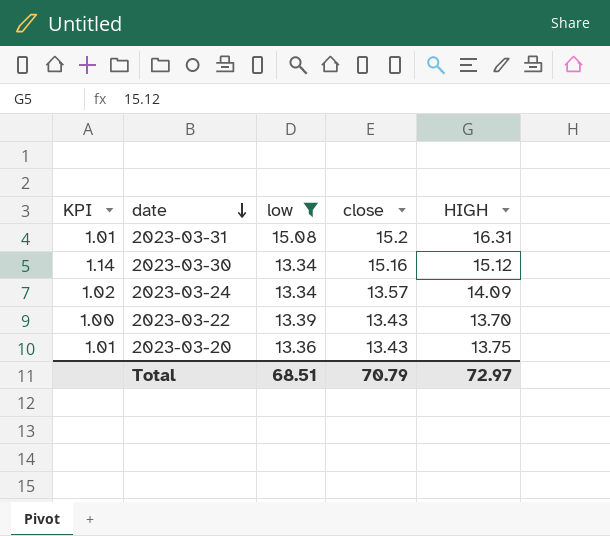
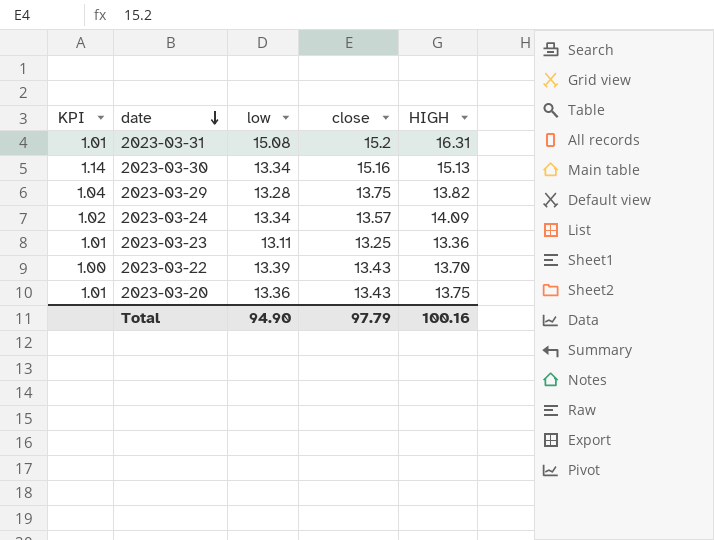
filter: low >= 13.34 -> none
2023-03-30 | HIGH: 15.12 -> 15.13
Total | low: 68.51 -> 94.90
Total | close: 70.79 -> 97.79
Total | HIGH: 72.97 -> 100.16

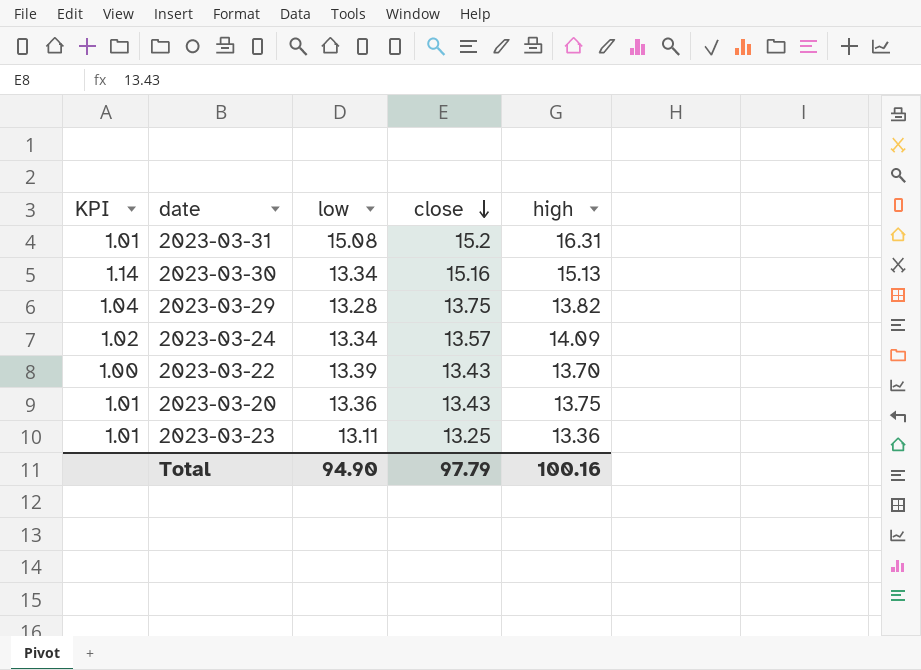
row order: date descending -> close descending
column name: HIGH -> high

